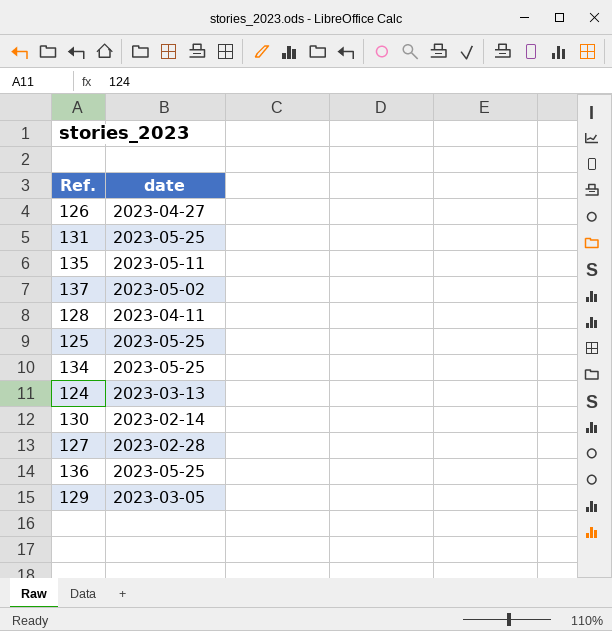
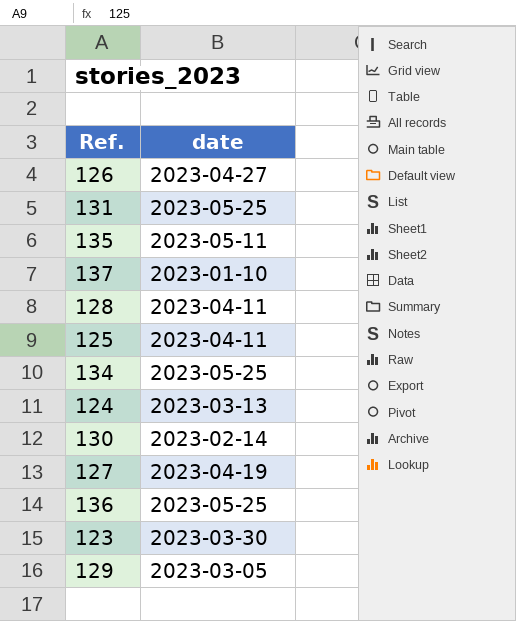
137 | date: 2023-05-02 -> 2023-01-10
125 | date: 2023-05-25 -> 2023-04-11
127 | date: 2023-02-28 -> 2023-04-19
row 123: none -> 2023-03-30

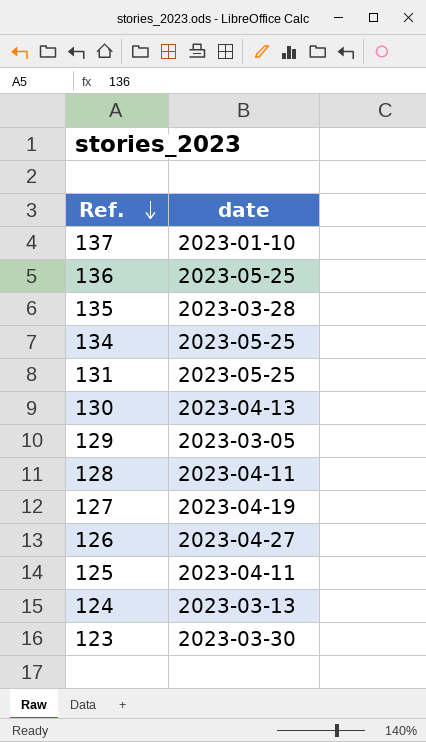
row order: none -> Ref. descending
135 | date: 2023-05-11 -> 2023-03-28
130 | date: 2023-02-14 -> 2023-04-13

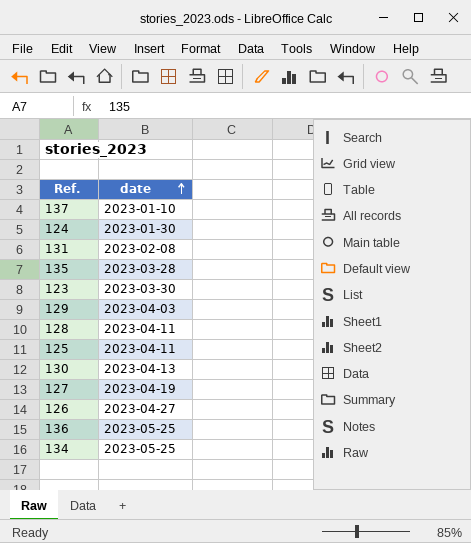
row order: Ref. descending -> date ascending
124 | date: 2023-03-13 -> 2023-01-30
131 | date: 2023-05-25 -> 2023-02-08
129 | date: 2023-03-05 -> 2023-04-03

